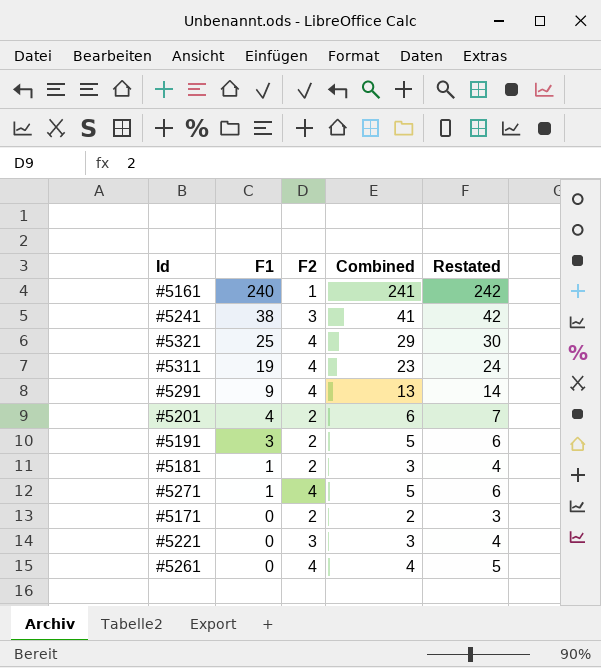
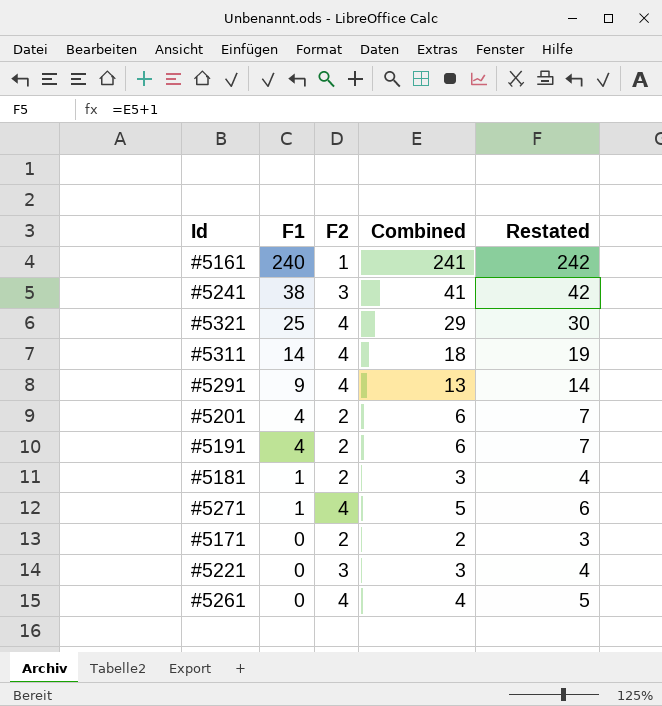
#5311 | F1: 19 -> 14
#5311 | Combined: 23 -> 18
#5311 | Restated: 24 -> 19
#5191 | F1: 3 -> 4
#5191 | Combined: 5 -> 6
#5191 | Restated: 6 -> 7

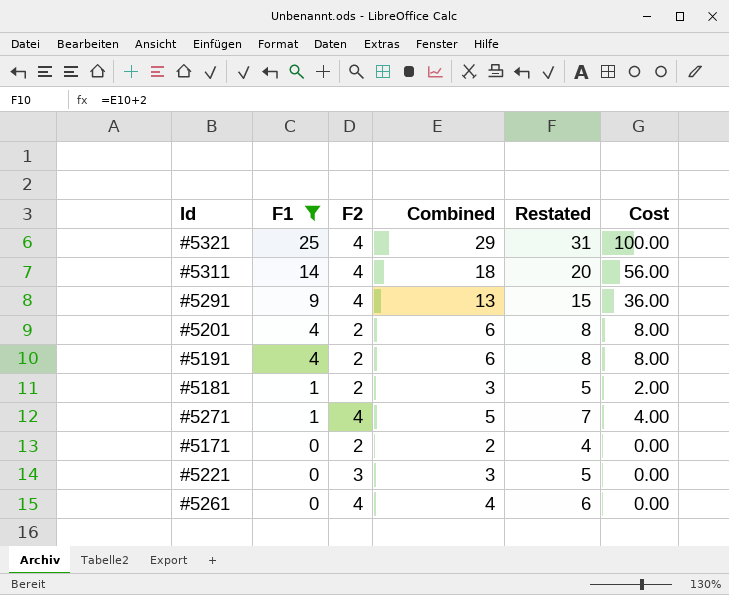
filter: none -> F1 <= 25
column Restated | formula: [Combined] + 1 -> [Combined] + 2
column Cost | formula: none -> [F1] * [F2]

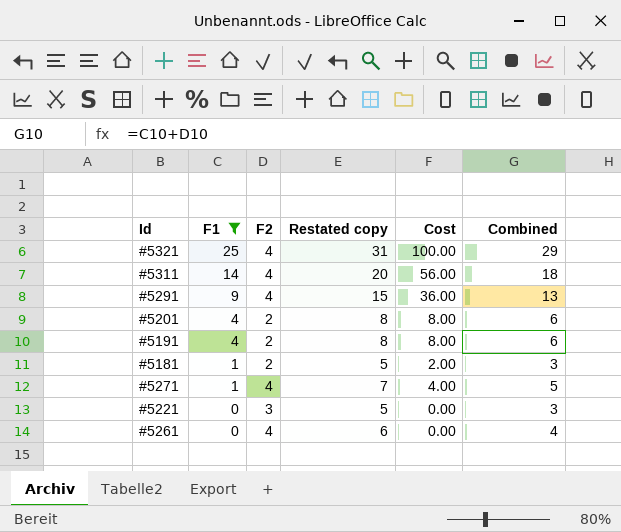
column name: Restated -> Restated copy
column Combined | position: 4 -> 6
row #5171: 0 | 2 | 2 | 4 | 0.00 -> none

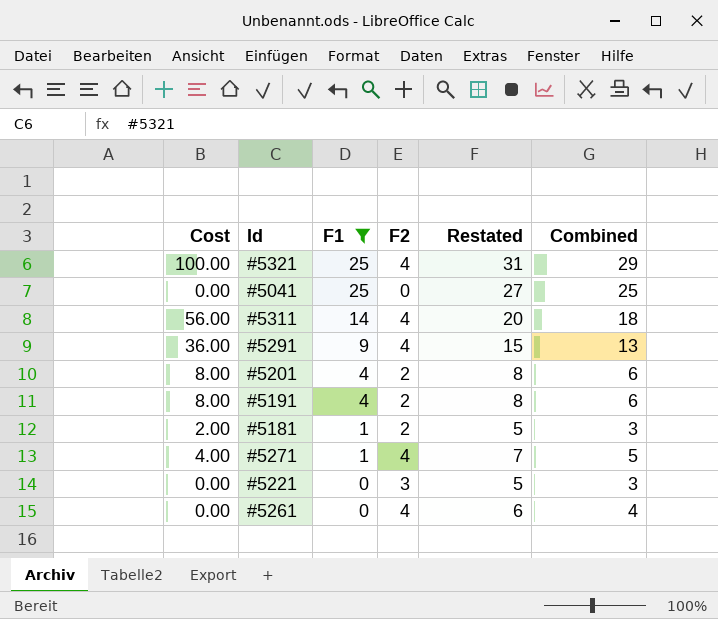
column Cost | position: 5 -> 1
column name: Restated copy -> Restated
row #5041: none -> 0.00 | 25 | 0 | 27 | 25

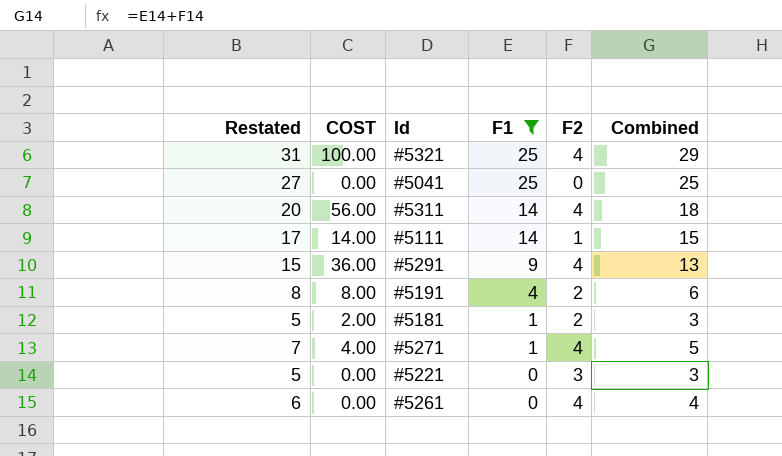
column Restated | position: 5 -> 1
column name: Cost -> COST
row #5201: 8.00 | 4 | 2 | 8 | 6 -> none
row #5111: none -> 17 | 14.00 | 14 | 1 | 15

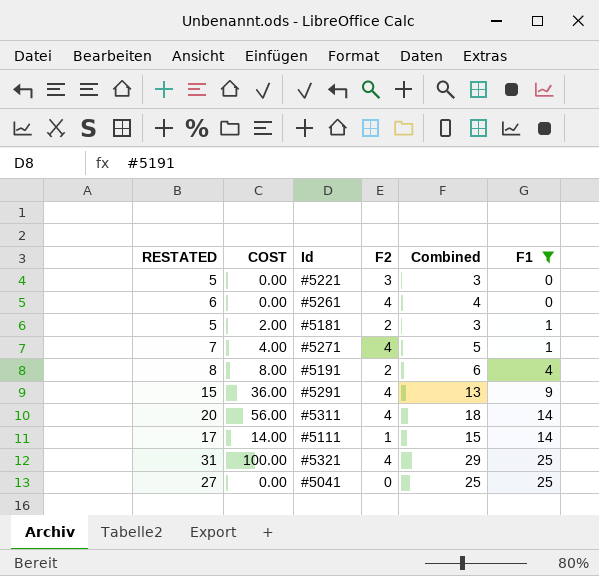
row order: F1 descending -> F1 ascending
column name: Restated -> RESTATED
column F1 | position: 4 -> 6

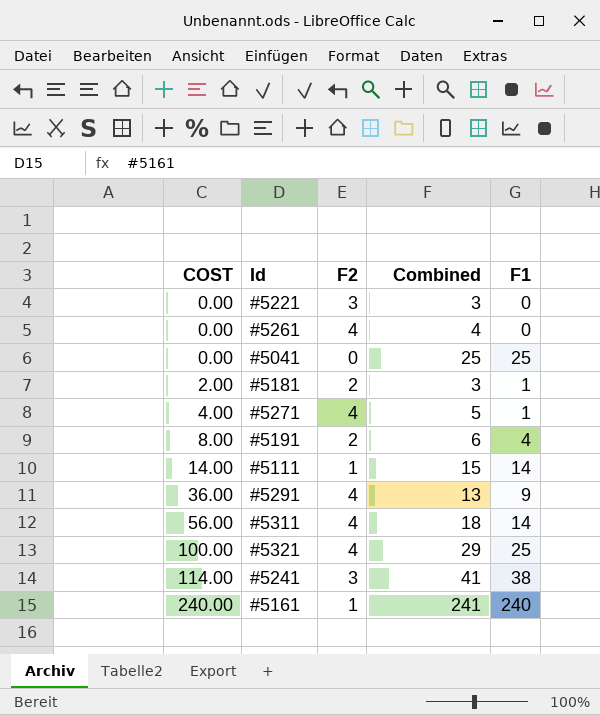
filter: F1 <= 25 -> none
row order: F1 ascending -> COST ascending
column RESTATED | formula: [Combined] + 2 -> none

